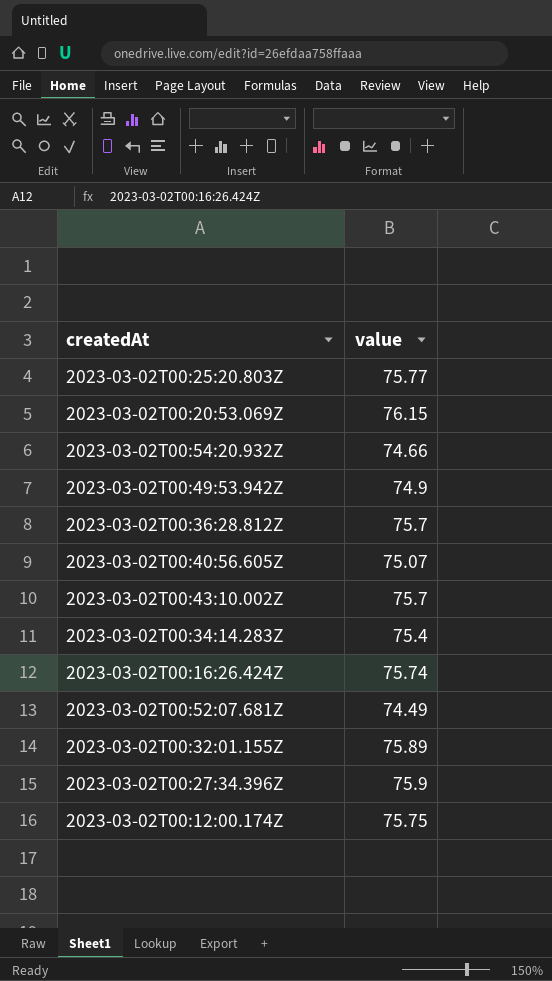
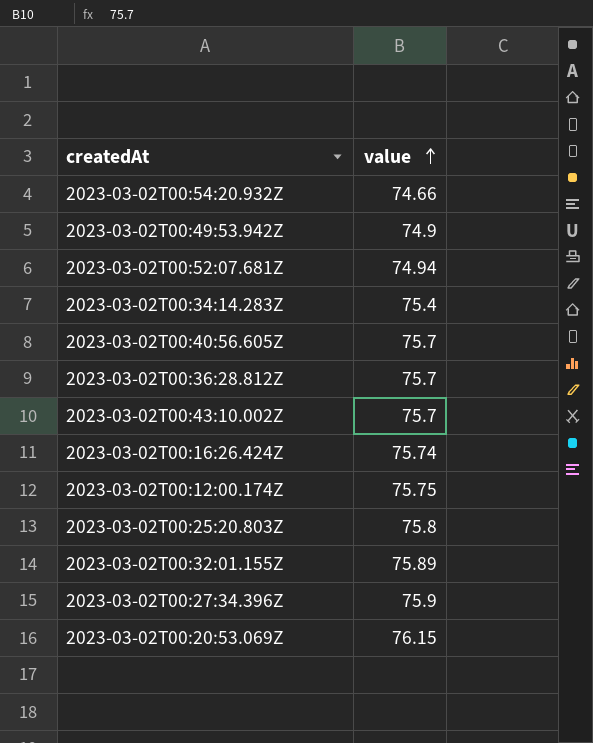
row order: none -> value ascending
2023-03-02T00:52:07.681Z | value: 74.49 -> 74.94
2023-03-02T00:40:56.605Z | value: 75.07 -> 75.7
2023-03-02T00:25:20.803Z | value: 75.77 -> 75.8

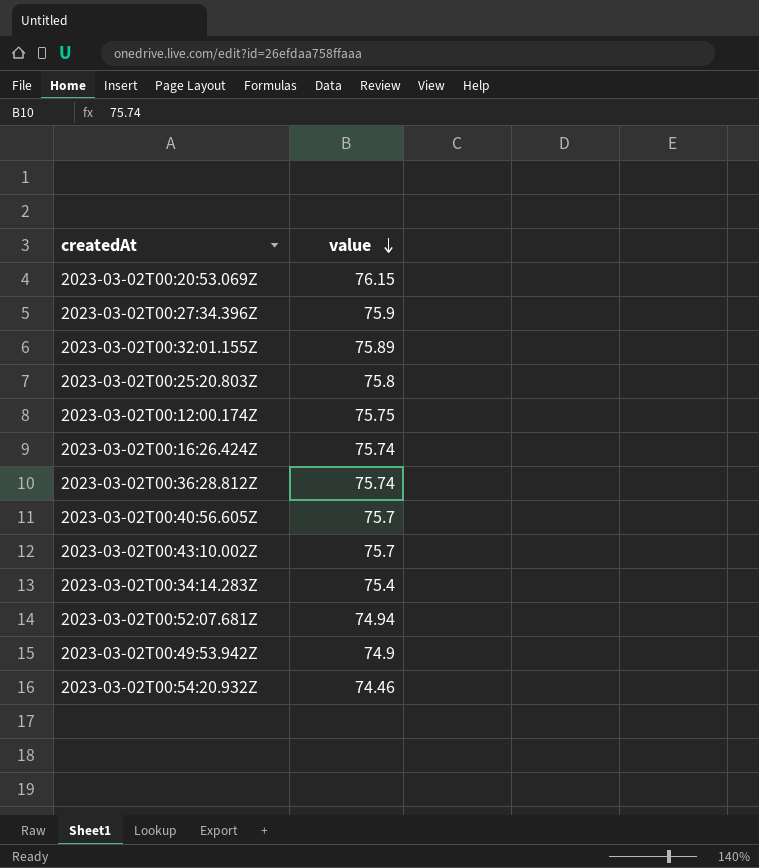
row order: value ascending -> value descending
2023-03-02T00:36:28.812Z | value: 75.7 -> 75.74
2023-03-02T00:54:20.932Z | value: 74.66 -> 74.46

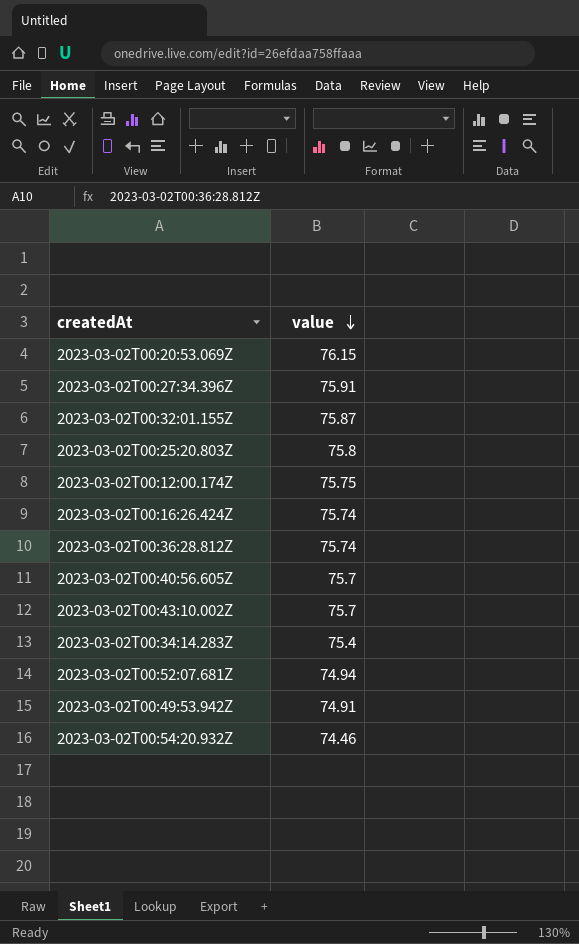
2023-03-02T00:27:34.396Z | value: 75.9 -> 75.91
2023-03-02T00:32:01.155Z | value: 75.89 -> 75.87
2023-03-02T00:49:53.942Z | value: 74.9 -> 74.91

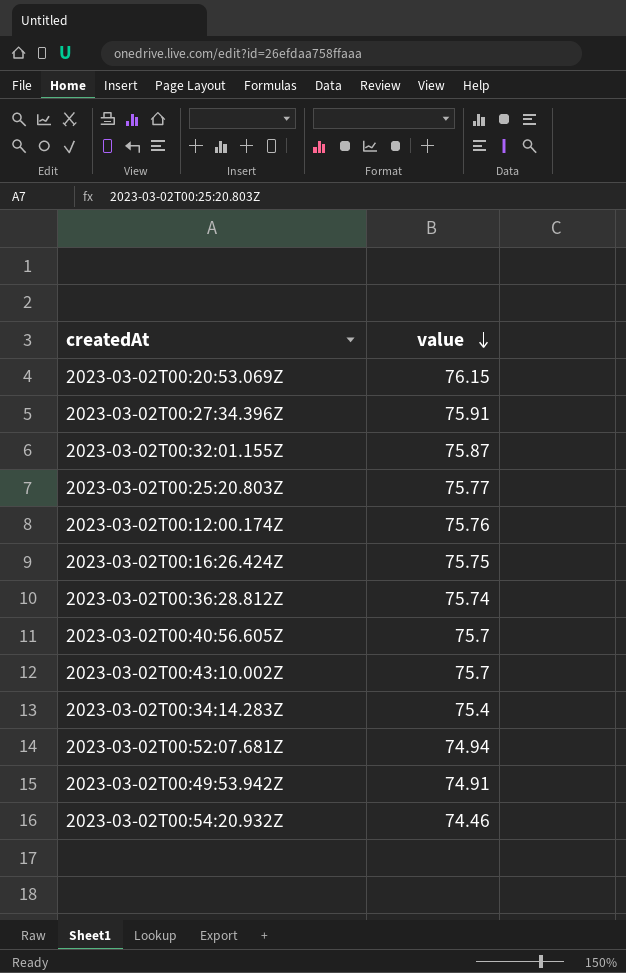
2023-03-02T00:25:20.803Z | value: 75.8 -> 75.77
2023-03-02T00:12:00.174Z | value: 75.75 -> 75.76
2023-03-02T00:16:26.424Z | value: 75.74 -> 75.75

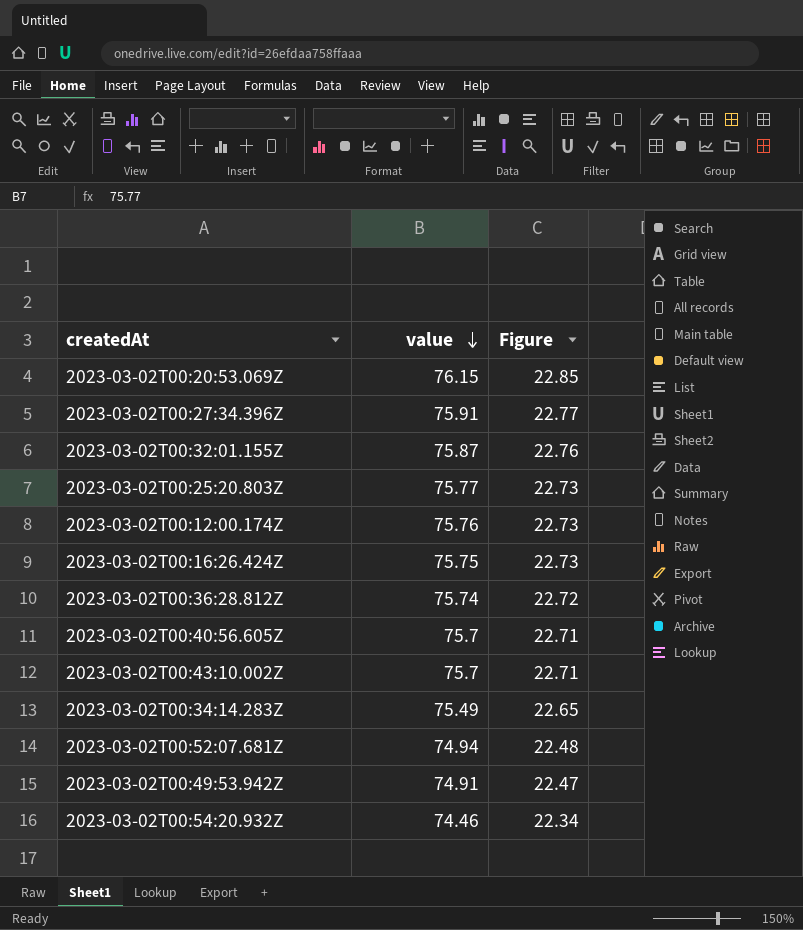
column Figure | formula: none -> [value] * 0.3
2023-03-02T00:34:14.283Z | value: 75.4 -> 75.49

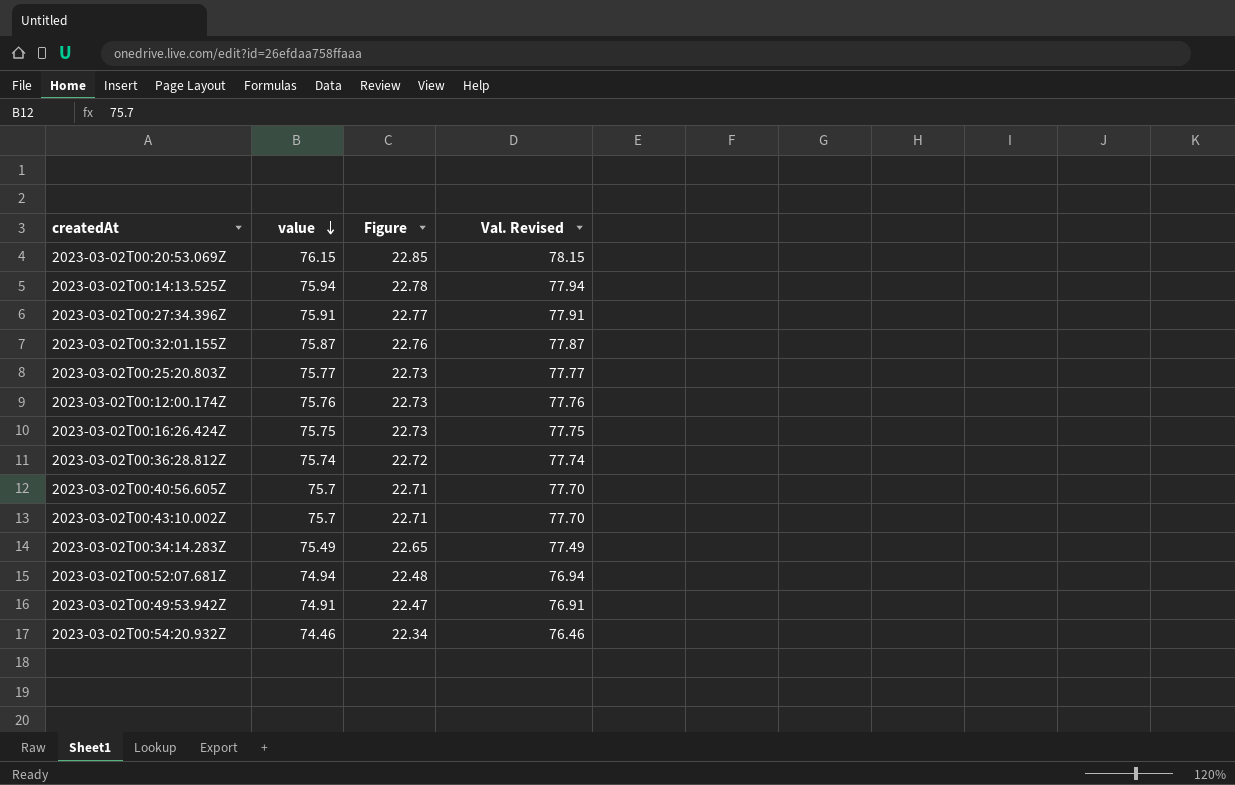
column Val. Revised | formula: none -> [value] + 2
row 2023-03-02T00:14:13.525Z: none -> 75.94 | 22.78 | 77.94

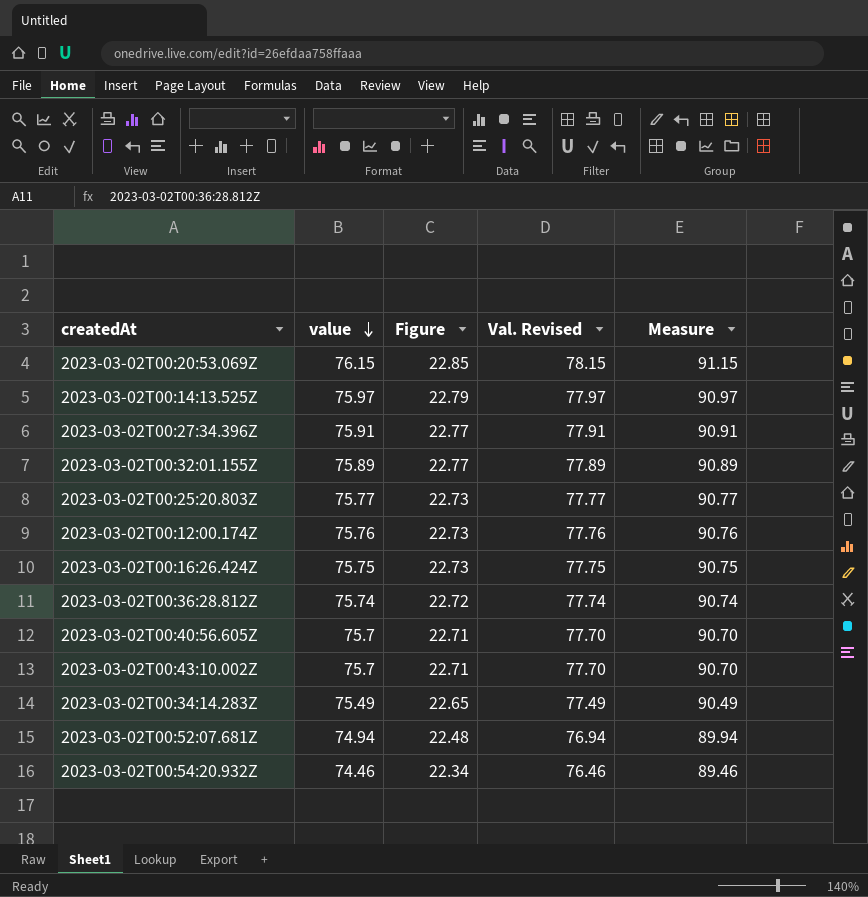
column Measure | formula: none -> [value] + 15
row 2023-03-02T00:49:53.942Z: 74.91 | 22.47 | 76.91 -> none
2023-03-02T00:14:13.525Z | value: 75.94 -> 75.97
2023-03-02T00:14:13.525Z | Figure: 22.78 -> 22.79
2023-03-02T00:14:13.525Z | Val. Revised: 77.94 -> 77.97
2023-03-02T00:32:01.155Z | value: 75.87 -> 75.89
2023-03-02T00:32:01.155Z | Figure: 22.76 -> 22.77
2023-03-02T00:32:01.155Z | Val. Revised: 77.87 -> 77.89

